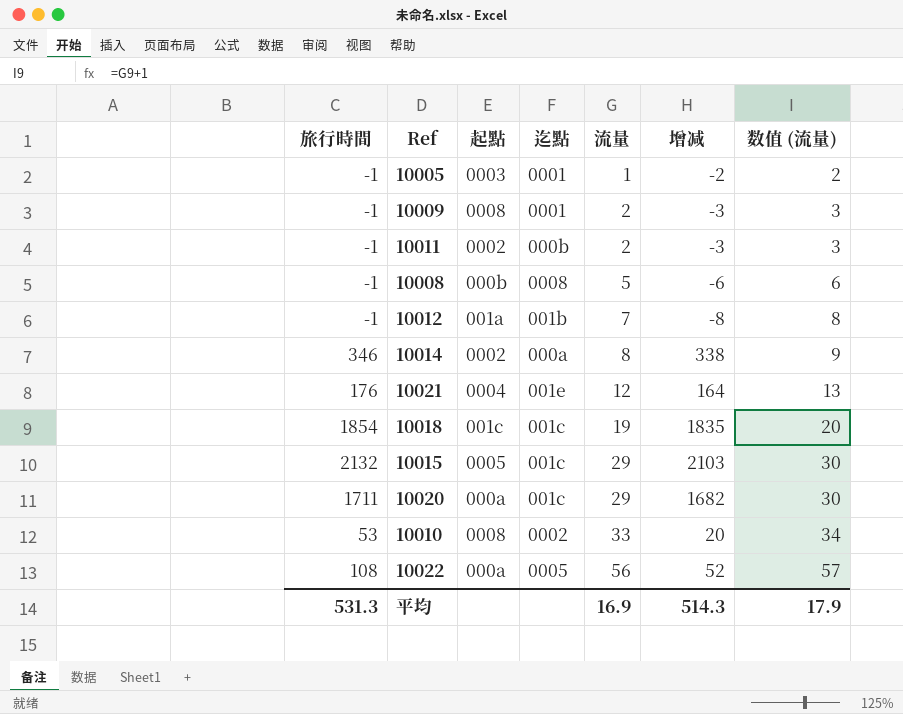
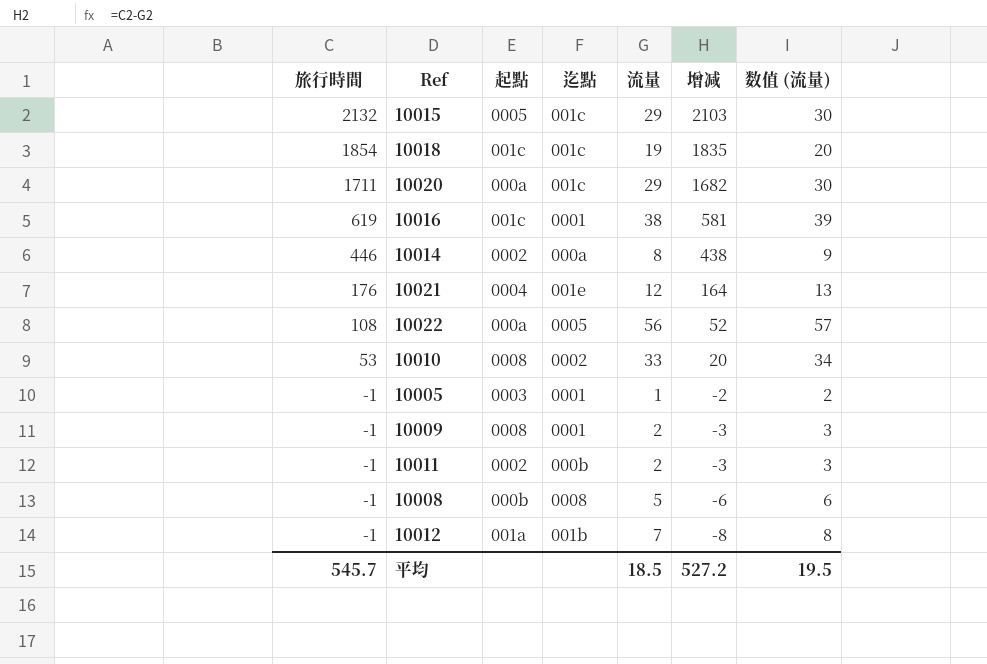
row order: 流量 ascending -> 旅行時間 descending
row 10016: none -> 619 | 001c | 0001 | 38 | 581 | 39
10014 | 旅行時間: 346 -> 446
10014 | 增减: 338 -> 438
平均 | 旅行時間: 531.3 -> 545.7
平均 | 流量: 16.9 -> 18.5
平均 | 增减: 514.3 -> 527.2
平均 | 数值 (流量): 17.9 -> 19.5

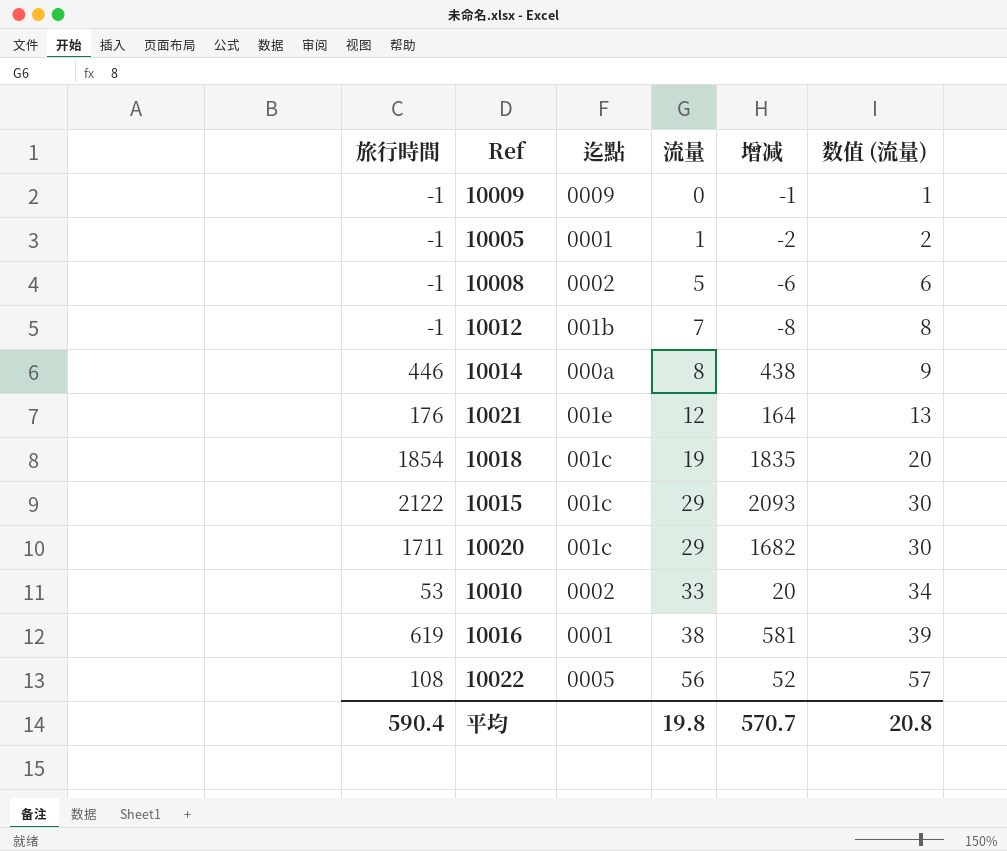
row order: 旅行時間 descending -> 流量 ascending
column 起點 | position: 3 -> none
row 10011: -1 | 0002 | 000b | 2 | -3 | 3 -> none
10009 | 迄點: 0001 -> 0009
10009 | 流量: 2 -> 0
10009 | 增减: -3 -> -1
10009 | 数值 (流量): 3 -> 1
10008 | 迄點: 0008 -> 0002
10015 | 旅行時間: 2132 -> 2122
10015 | 增减: 2103 -> 2093
平均 | 旅行時間: 545.7 -> 590.4
平均 | 流量: 18.5 -> 19.8
平均 | 增减: 527.2 -> 570.7
平均 | 数值 (流量): 19.5 -> 20.8

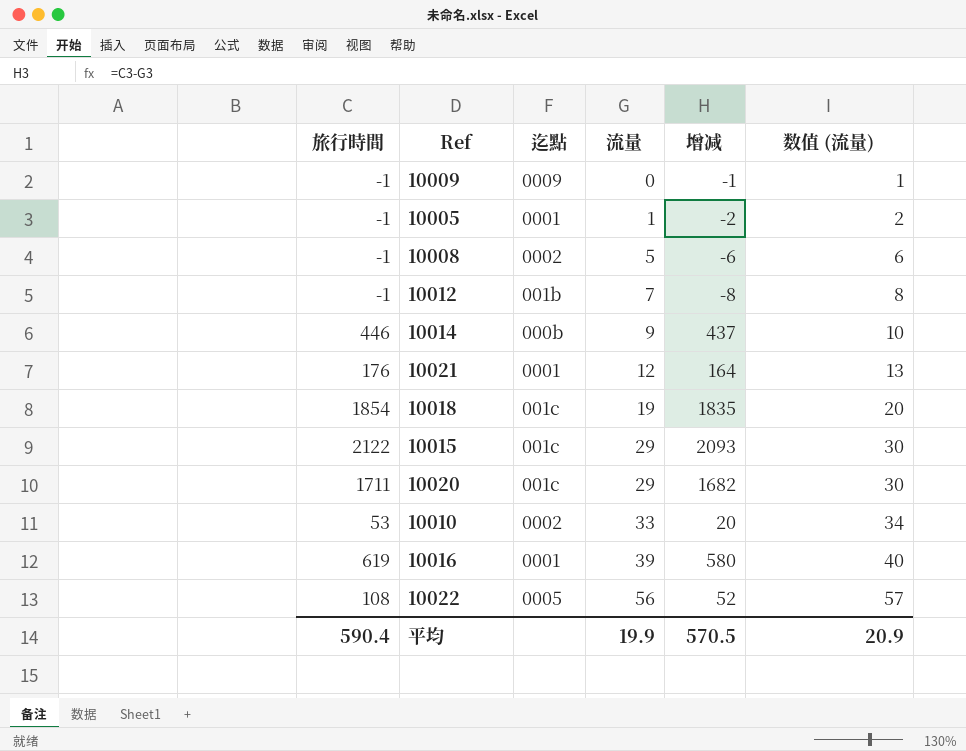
10014 | 迄點: 000a -> 000b
10014 | 流量: 8 -> 9
10014 | 增减: 438 -> 437
10014 | 数值 (流量): 9 -> 10
10021 | 迄點: 001e -> 0001
10016 | 流量: 38 -> 39
10016 | 增减: 581 -> 580
10016 | 数值 (流量): 39 -> 40
平均 | 流量: 19.8 -> 19.9
平均 | 增减: 570.7 -> 570.5
平均 | 数值 (流量): 20.8 -> 20.9

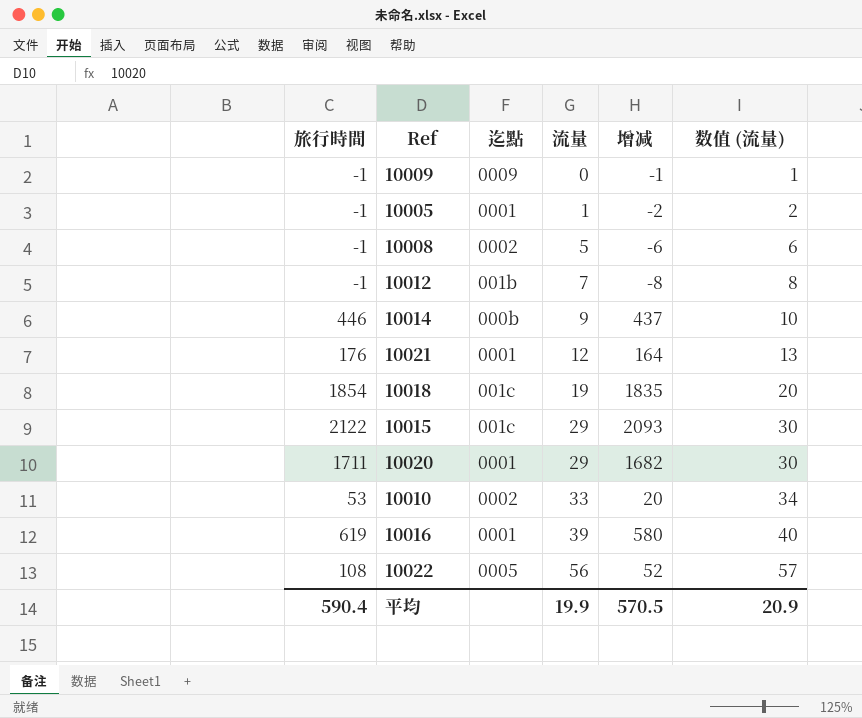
10020 | 迄點: 001c -> 0001

